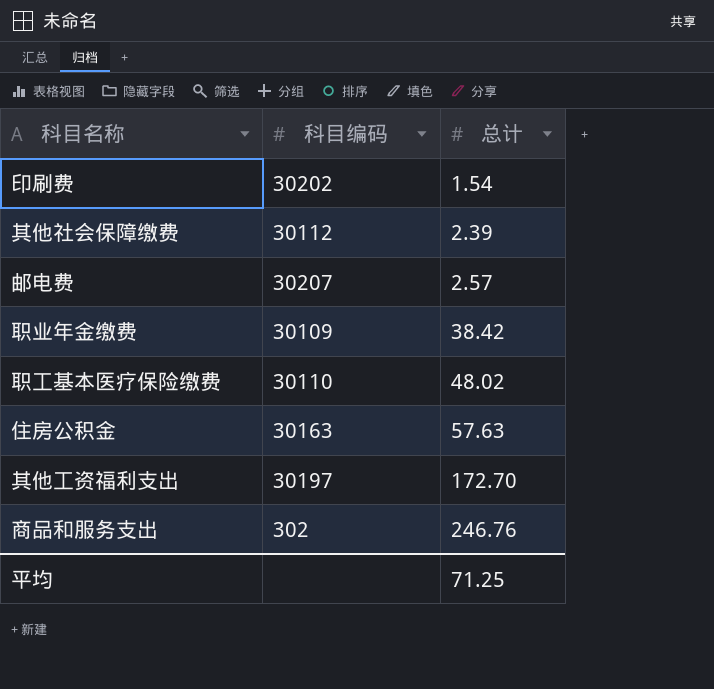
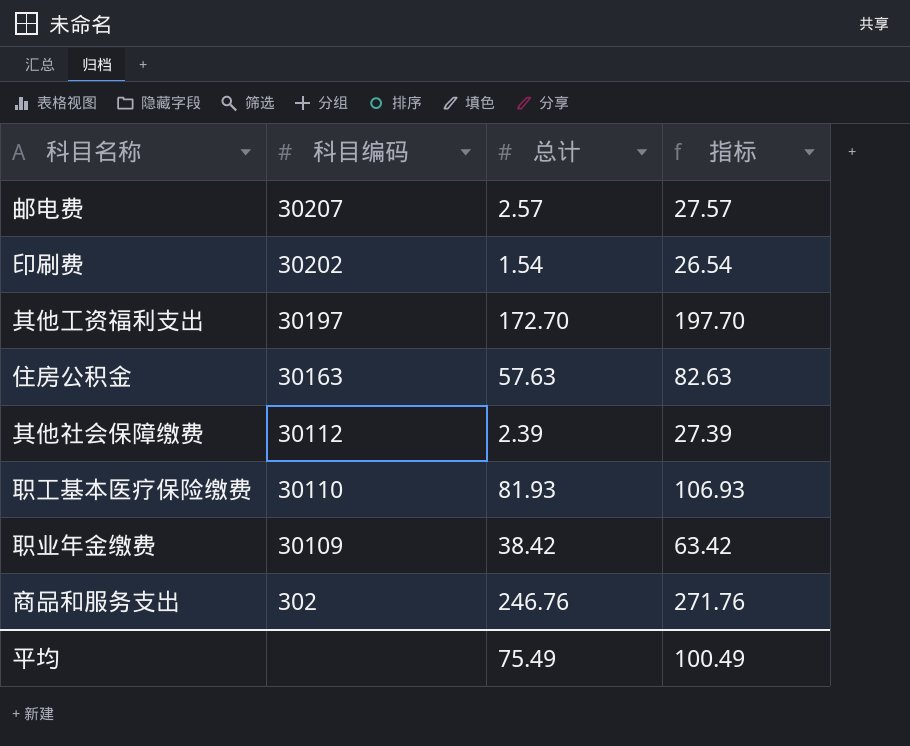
row order: 总计 ascending -> 科目编码 descending
column 指标 | formula: none -> [总计] + 25
职工基本医疗保险缴费 | 总计: 48.02 -> 81.93
平均 | 总计: 71.25 -> 75.49

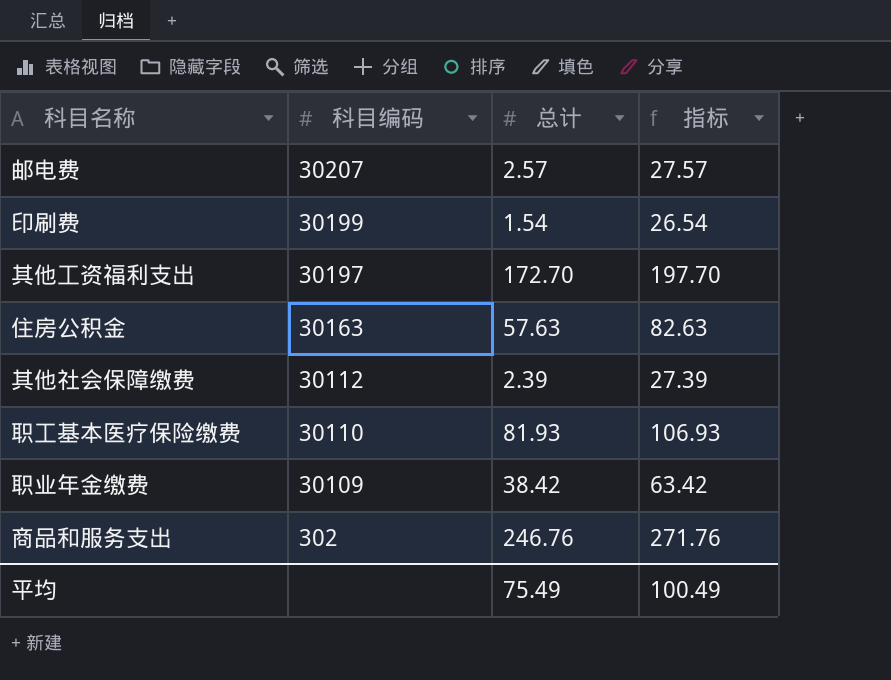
印刷费 | 科目编码: 30202 -> 30199

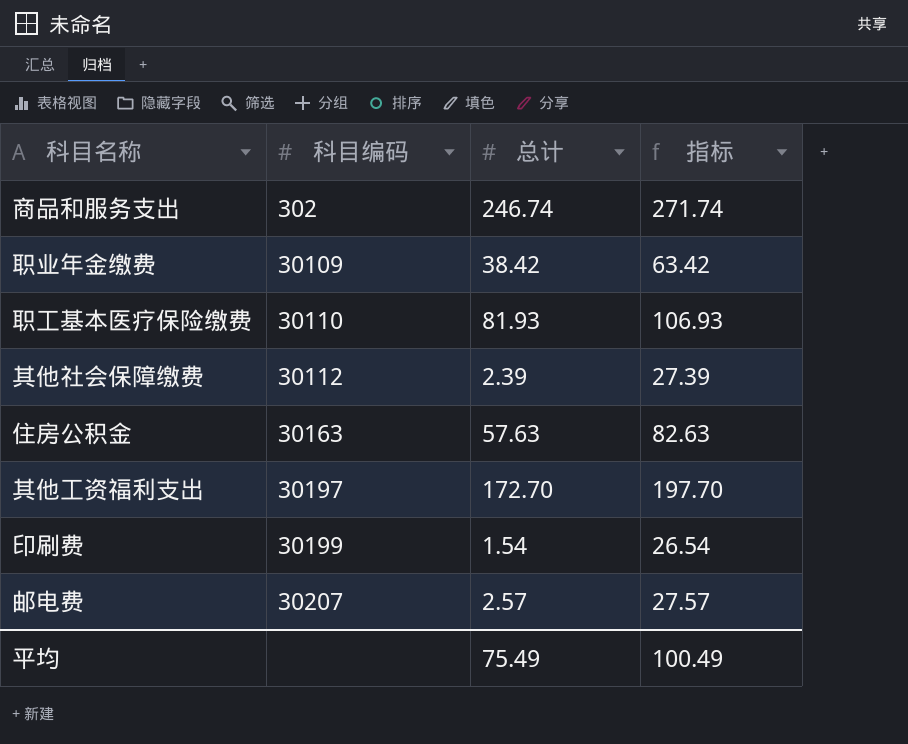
row order: 科目编码 descending -> 科目编码 ascending
商品和服务支出 | 总计: 246.76 -> 246.74
商品和服务支出 | 指标: 271.76 -> 271.74

